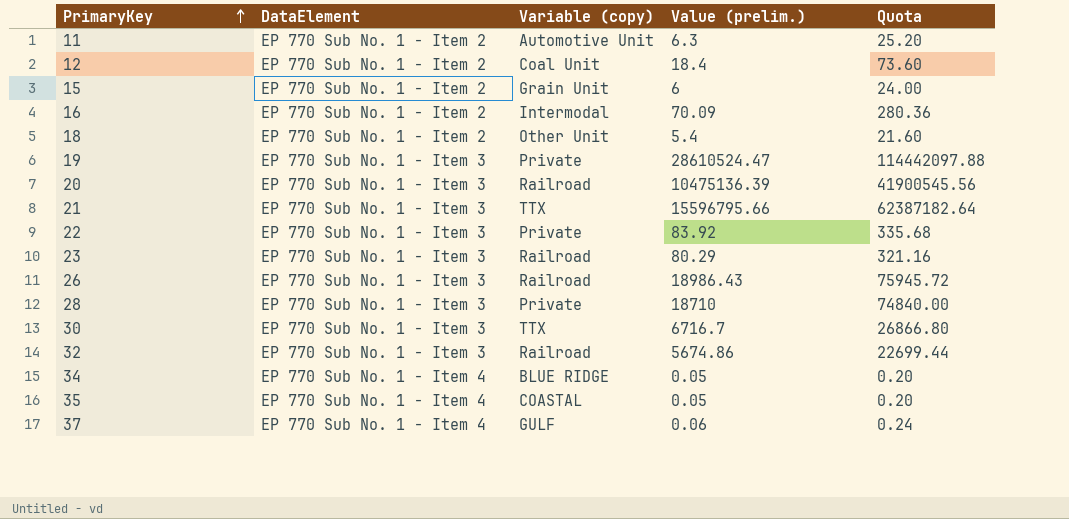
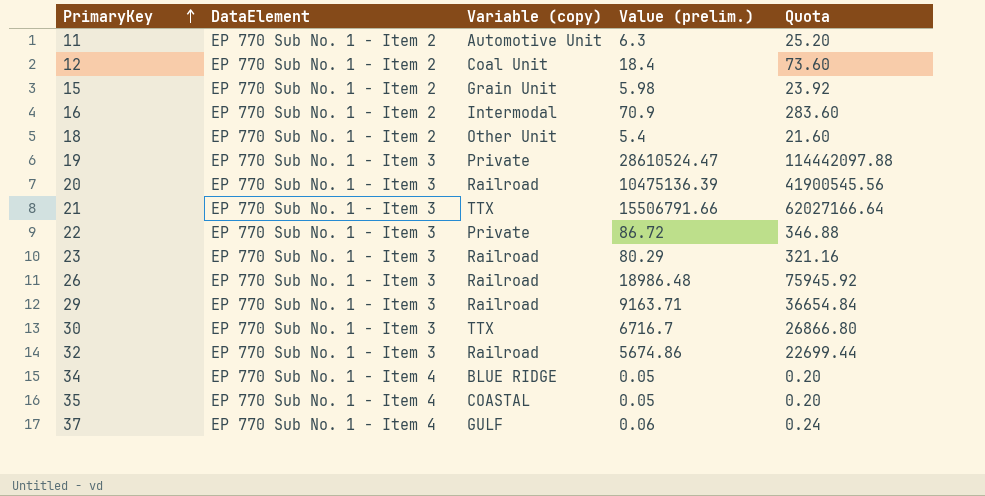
row 28: EP 770 Sub No. 1 - Item 3 | Private | 18710 | 74840.00 -> none
15 | Value (prelim.): 6 -> 5.98
15 | Quota: 24.00 -> 23.92
16 | Value (prelim.): 70.09 -> 70.9
16 | Quota: 280.36 -> 283.60
21 | Value (prelim.): 15596795.66 -> 15506791.66
21 | Quota: 62387182.64 -> 62027166.64
22 | Value (prelim.): 83.92 -> 86.72
22 | Quota: 335.68 -> 346.88
26 | Value (prelim.): 18986.43 -> 18986.48
26 | Quota: 75945.72 -> 75945.92
row 29: none -> EP 770 Sub No. 1 - Item 3 | Railroad | 9163.71 | 36654.84

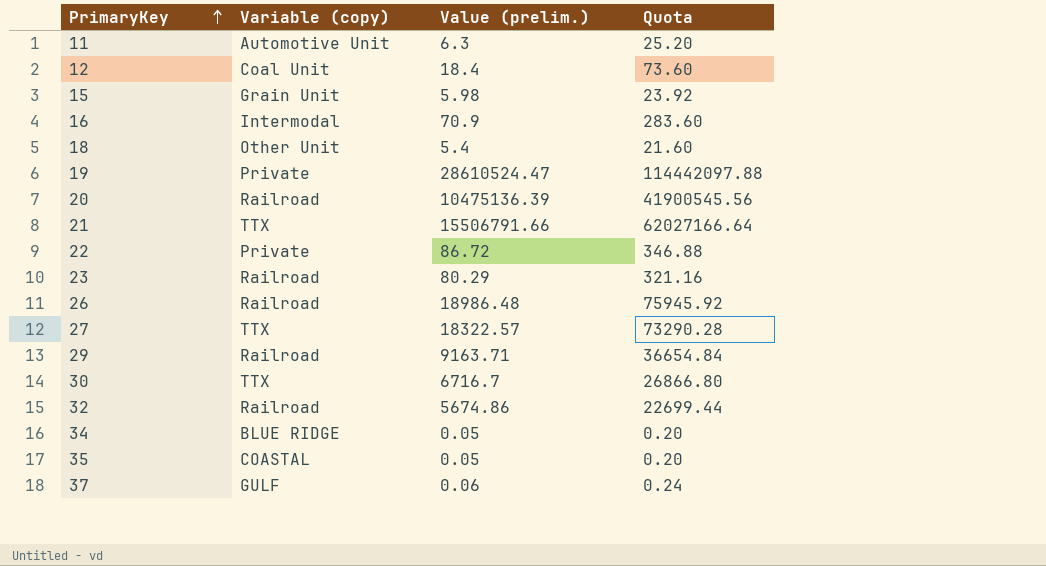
column DataElement | position: 2 -> none
row 27: none -> TTX | 18322.57 | 73290.28

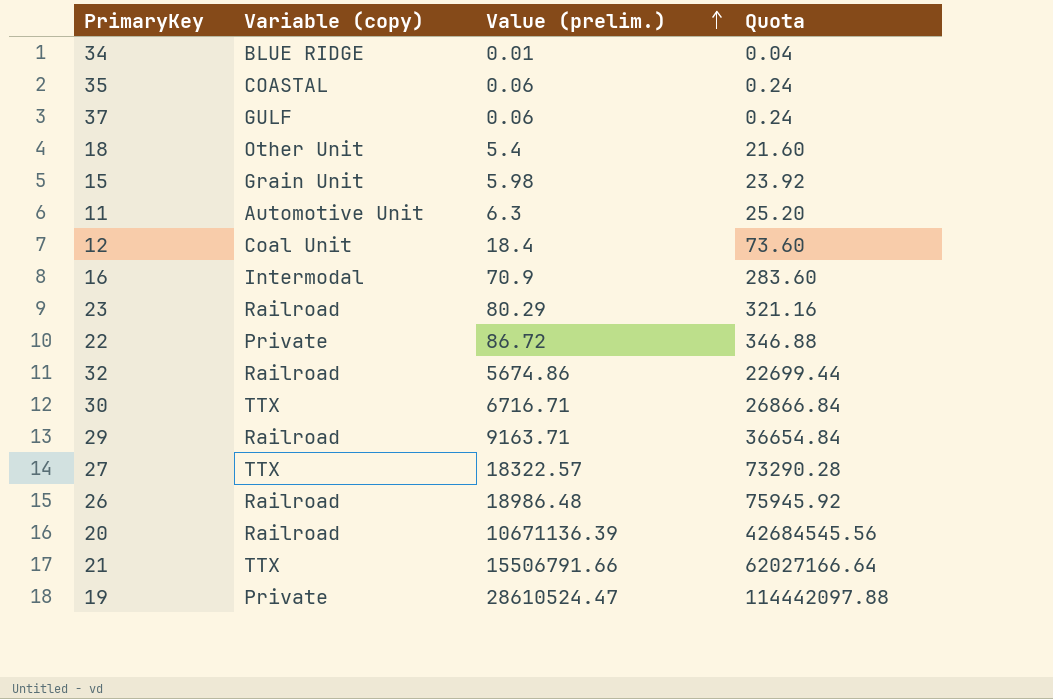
row order: PrimaryKey ascending -> Value (prelim.) ascending
34 | Value (prelim.): 0.05 -> 0.01
34 | Quota: 0.20 -> 0.04
35 | Value (prelim.): 0.05 -> 0.06
35 | Quota: 0.20 -> 0.24
30 | Value (prelim.): 6716.7 -> 6716.71
30 | Quota: 26866.80 -> 26866.84
20 | Value (prelim.): 10475136.39 -> 10671136.39
20 | Quota: 41900545.56 -> 42684545.56

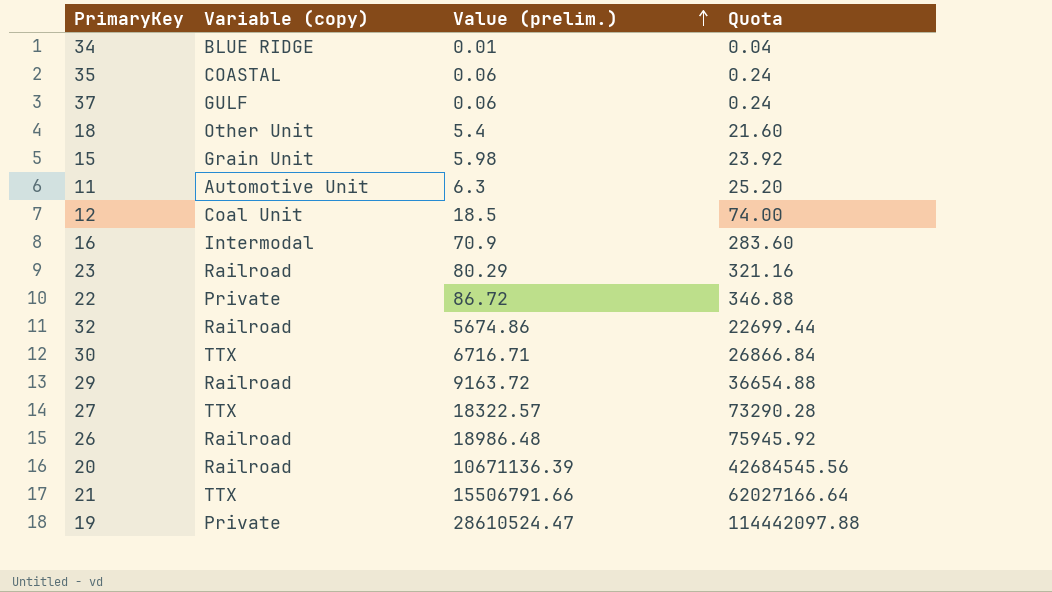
12 | Value (prelim.): 18.4 -> 18.5
12 | Quota: 73.60 -> 74.00
29 | Value (prelim.): 9163.71 -> 9163.72
29 | Quota: 36654.84 -> 36654.88

